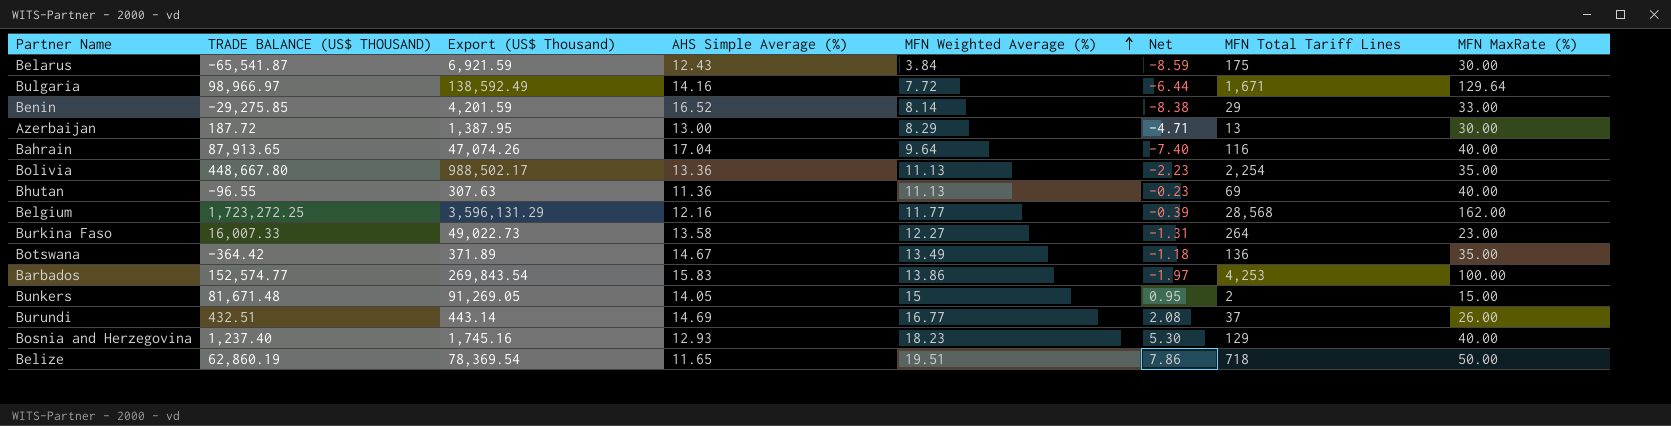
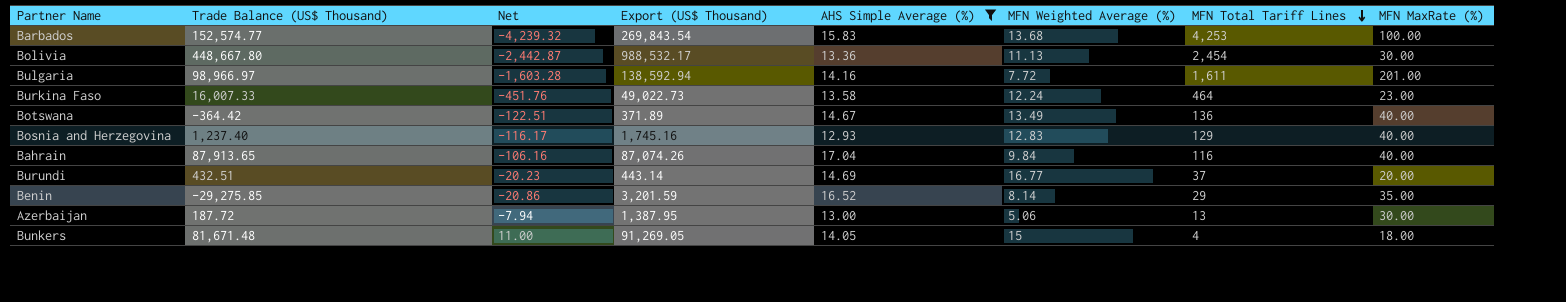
filter: none -> AHS Simple Average (%) >= 12.93
row order: MFN Weighted Average (%) ascending -> MFN Total Tariff Lines descending
column name: TRADE BALANCE (US$ THOUSAND) -> Trade Balance (US$ Thousand)
column Net | formula: [MFN Weighted Average (%)] - [AHS Simple Average (%)] -> [MFN Weighted Average (%)] - [MFN Total Tariff Lines]
column Net | position: 6 -> 3
Barbados | MFN Weighted Average (%): 13.86 -> 13.68
Bolivia | Export (US$ Thousand): 988,502.17 -> 988,532.17
Bolivia | MFN Total Tariff Lines: 2,254 -> 2,454
Bolivia | MFN MaxRate (%): 35.00 -> 30.00
Bulgaria | Export (US$ Thousand): 138,592.49 -> 138,592.94
Bulgaria | MFN Total Tariff Lines: 1,671 -> 1,611
Bulgaria | MFN MaxRate (%): 129.64 -> 201.00
Burkina Faso | MFN Weighted Average (%): 12.27 -> 12.24
Burkina Faso | MFN Total Tariff Lines: 264 -> 464
Botswana | MFN MaxRate (%): 35.00 -> 40.00
Bosnia and Herzegovina | MFN Weighted Average (%): 18.23 -> 12.83
Bahrain | Export (US$ Thousand): 47,074.26 -> 87,074.26
Bahrain | MFN Weighted Average (%): 9.64 -> 9.84
Burundi | MFN MaxRate (%): 26.00 -> 20.00
Benin | Export (US$ Thousand): 4,201.59 -> 3,201.59
Benin | MFN MaxRate (%): 33.00 -> 35.00
Azerbaijan | MFN Weighted Average (%): 8.29 -> 5.06
Bunkers | MFN Total Tariff Lines: 2 -> 4
Bunkers | MFN MaxRate (%): 15.00 -> 18.00

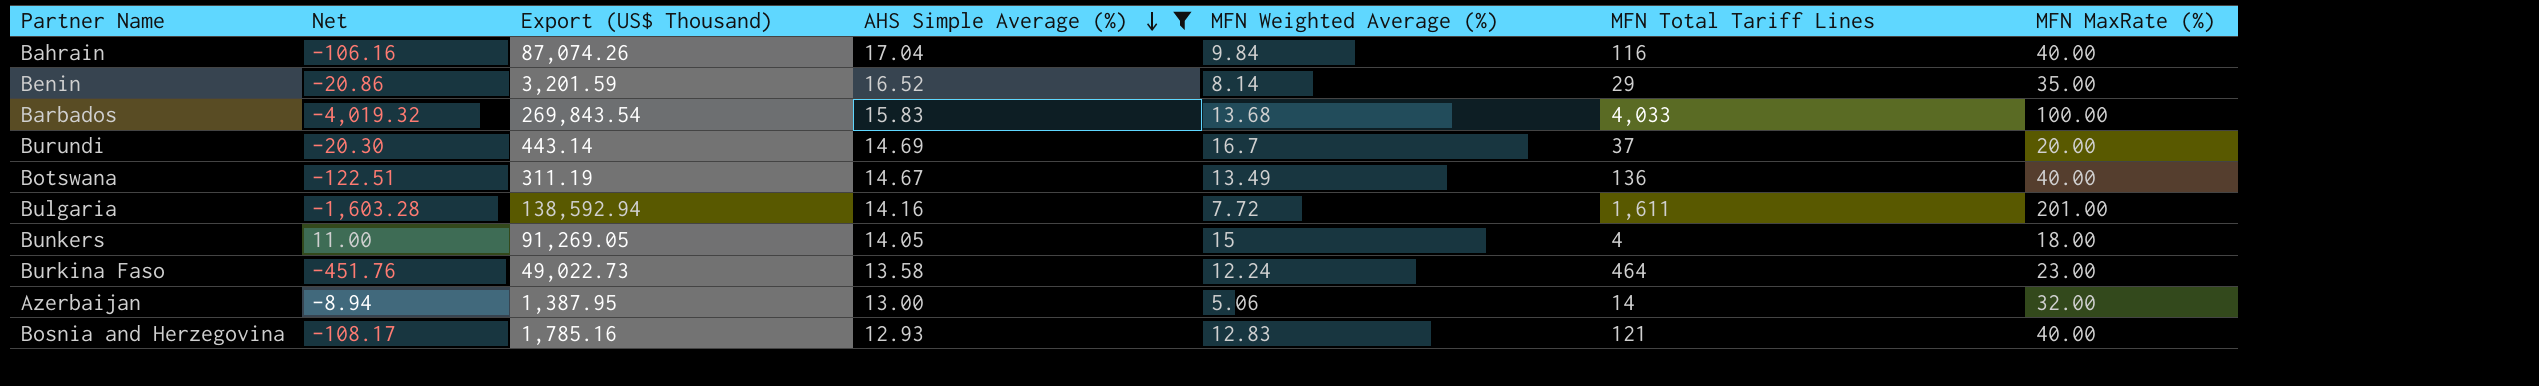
row order: MFN Total Tariff Lines descending -> AHS Simple Average (%) descending
column Trade Balance (US$ Thousand) | position: 2 -> none
row Bolivia: 448,667.80 | -2,442.87 | 988,532.17 | 13.36 | 11.13 | 2,454 | 30.00 -> none
Barbados | Net: -4,239.32 -> -4,019.32
Barbados | MFN Total Tariff Lines: 4,253 -> 4,033
Burundi | Net: -20.23 -> -20.30
Burundi | MFN Weighted Average (%): 16.77 -> 16.7
Botswana | Export (US$ Thousand): 371.89 -> 311.19
Azerbaijan | Net: -7.94 -> -8.94
Azerbaijan | MFN Total Tariff Lines: 13 -> 14
Azerbaijan | MFN MaxRate (%): 30.00 -> 32.00
Bosnia and Herzegovina | Net: -116.17 -> -108.17
Bosnia and Herzegovina | Export (US$ Thousand): 1,745.16 -> 1,785.16
Bosnia and Herzegovina | MFN Total Tariff Lines: 129 -> 121

